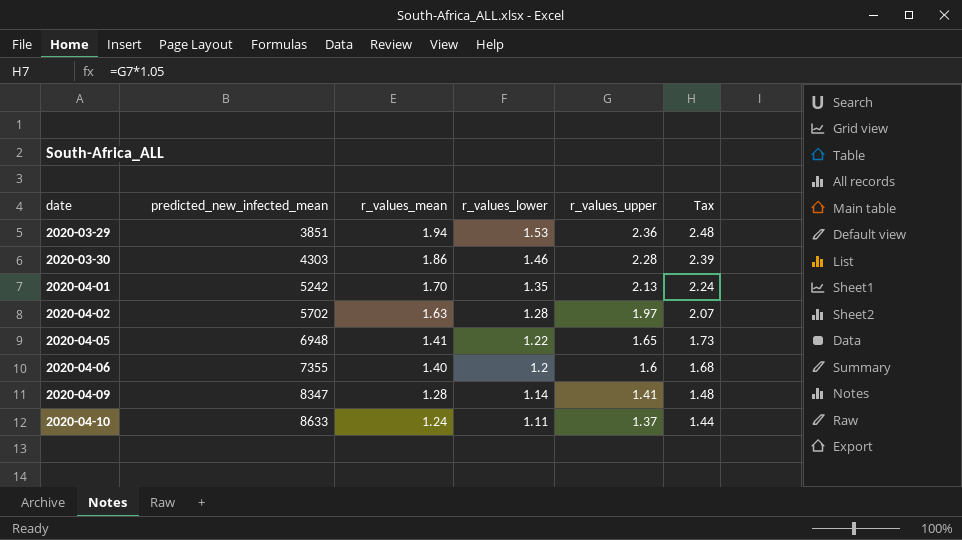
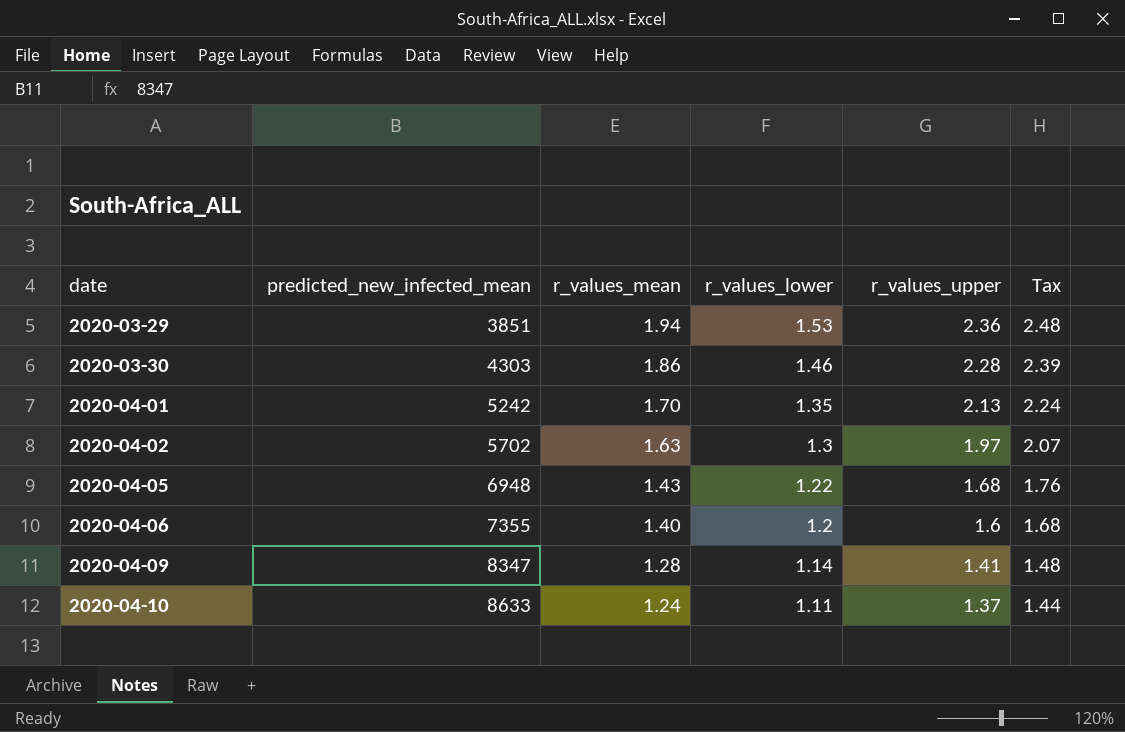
2020-04-02 | r_values_lower: 1.28 -> 1.3
2020-04-05 | r_values_mean: 1.41 -> 1.43
2020-04-05 | r_values_upper: 1.65 -> 1.68
2020-04-05 | Tax: 1.73 -> 1.76

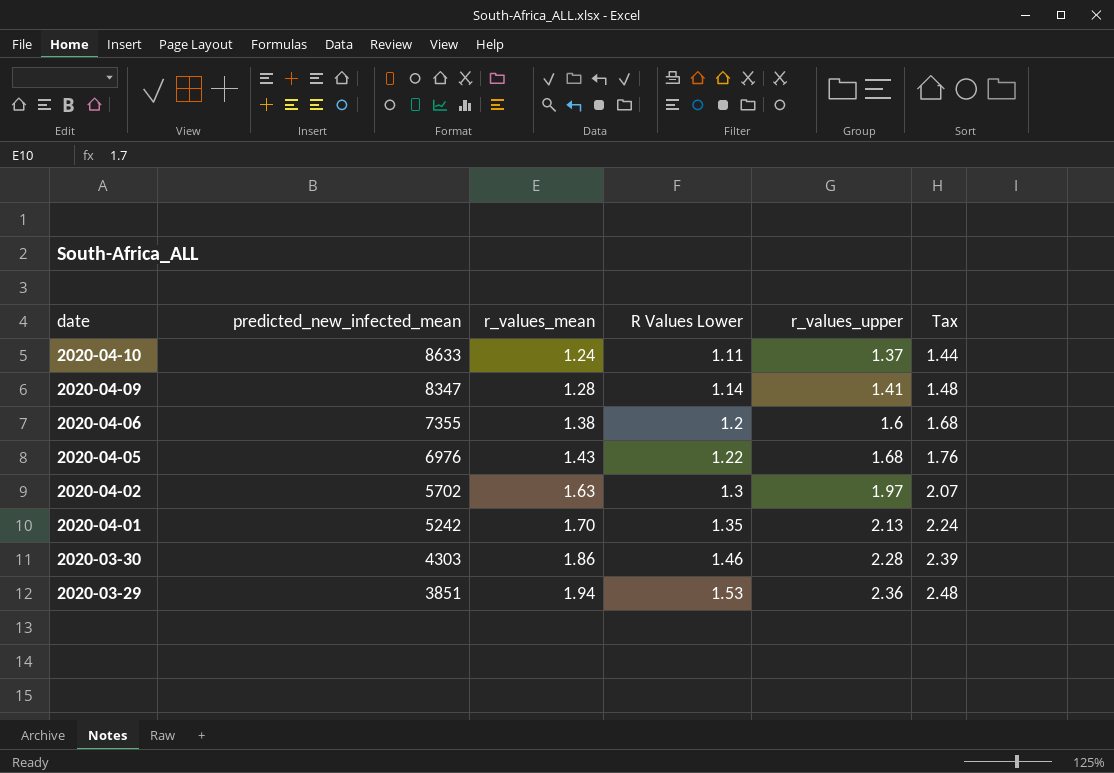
row order: date ascending -> date descending
column name: r_values_lower -> R Values Lower
2020-04-06 | r_values_mean: 1.40 -> 1.38
2020-04-05 | predicted_new_infected_mean: 6948 -> 6976

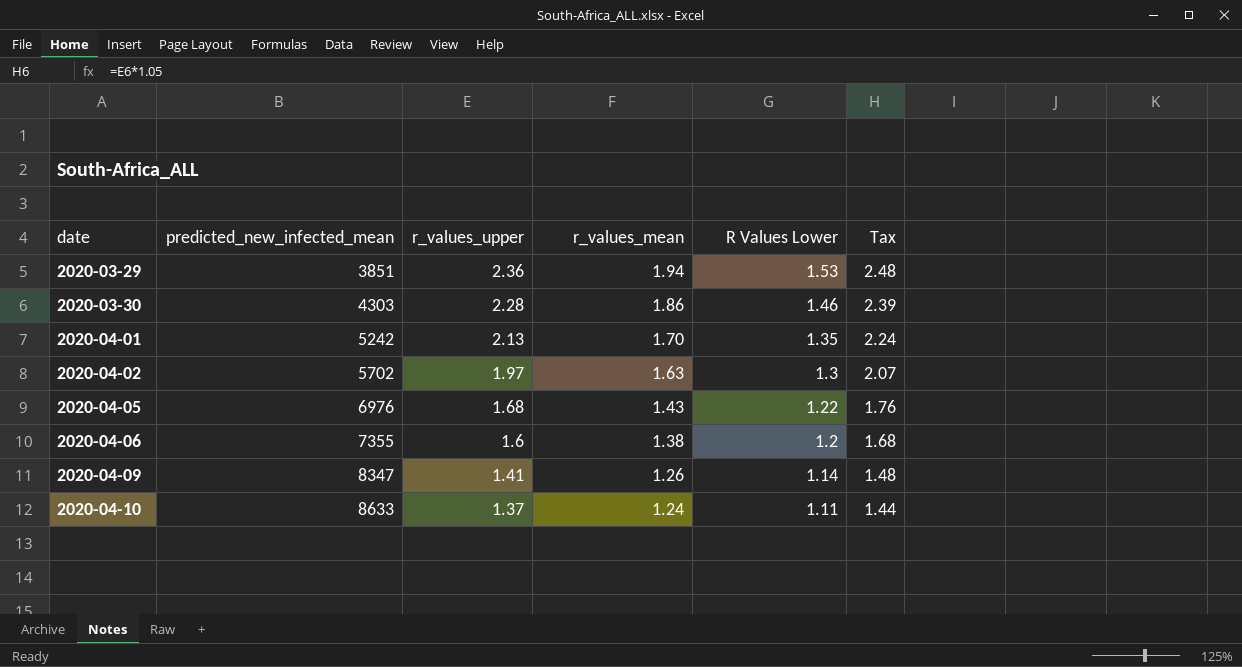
row order: date descending -> date ascending
column r_values_upper | position: 5 -> 3
2020-04-09 | r_values_mean: 1.28 -> 1.26

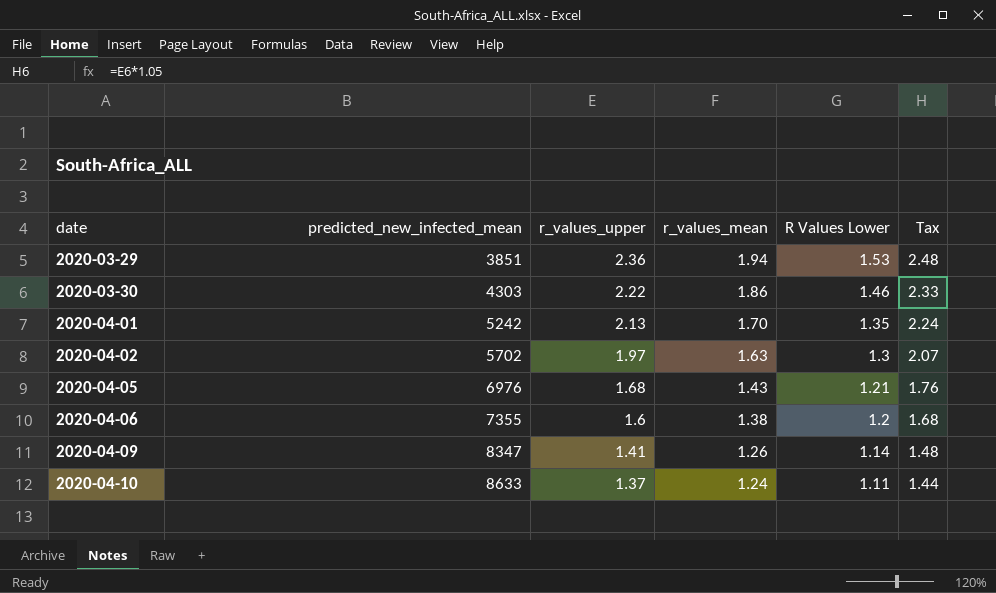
2020-03-30 | r_values_upper: 2.28 -> 2.22
2020-03-30 | Tax: 2.39 -> 2.33
2020-04-05 | R Values Lower: 1.22 -> 1.21

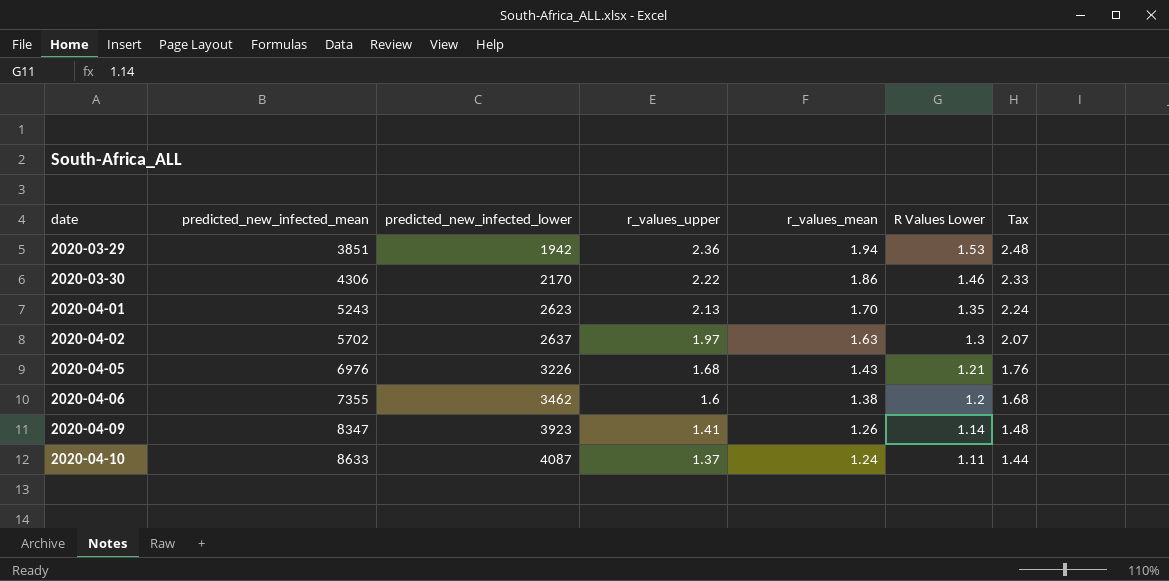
column predicted_new_infected_lower | position: none -> 3
2020-03-30 | predicted_new_infected_mean: 4303 -> 4306
2020-04-01 | predicted_new_infected_mean: 5242 -> 5243

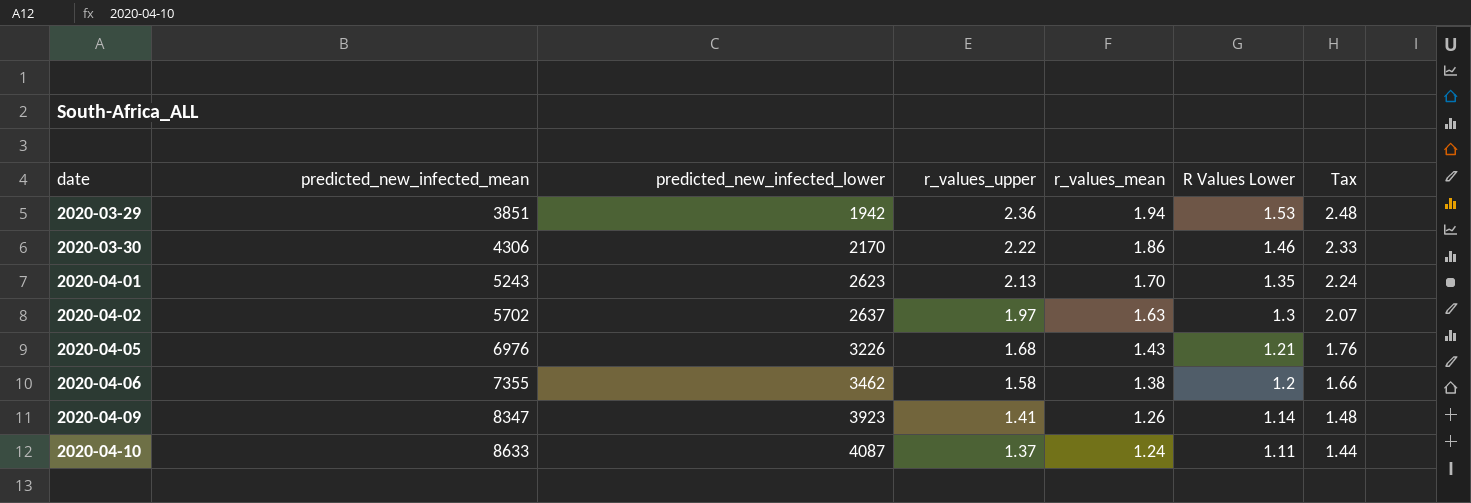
2020-04-06 | r_values_upper: 1.6 -> 1.58
2020-04-06 | Tax: 1.68 -> 1.66

